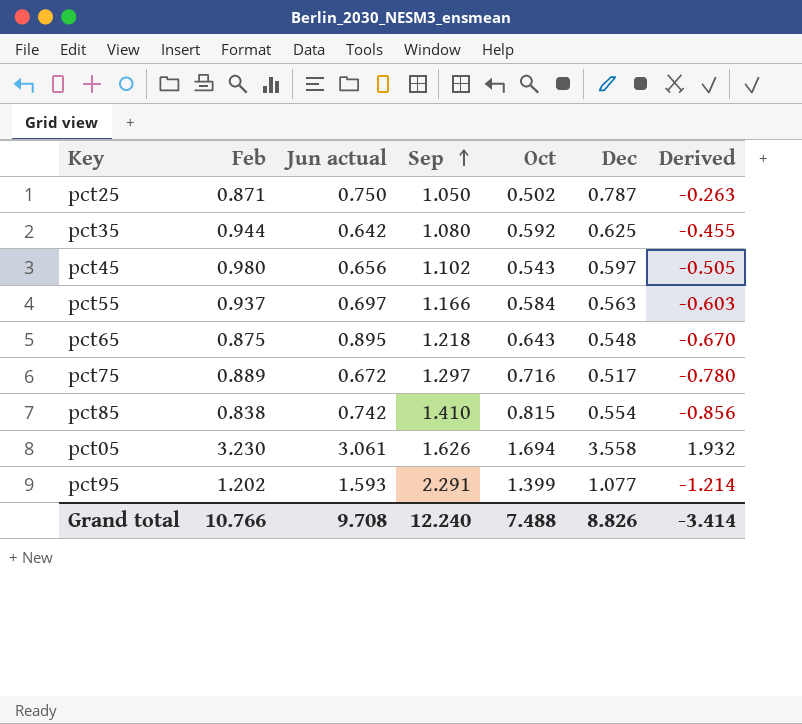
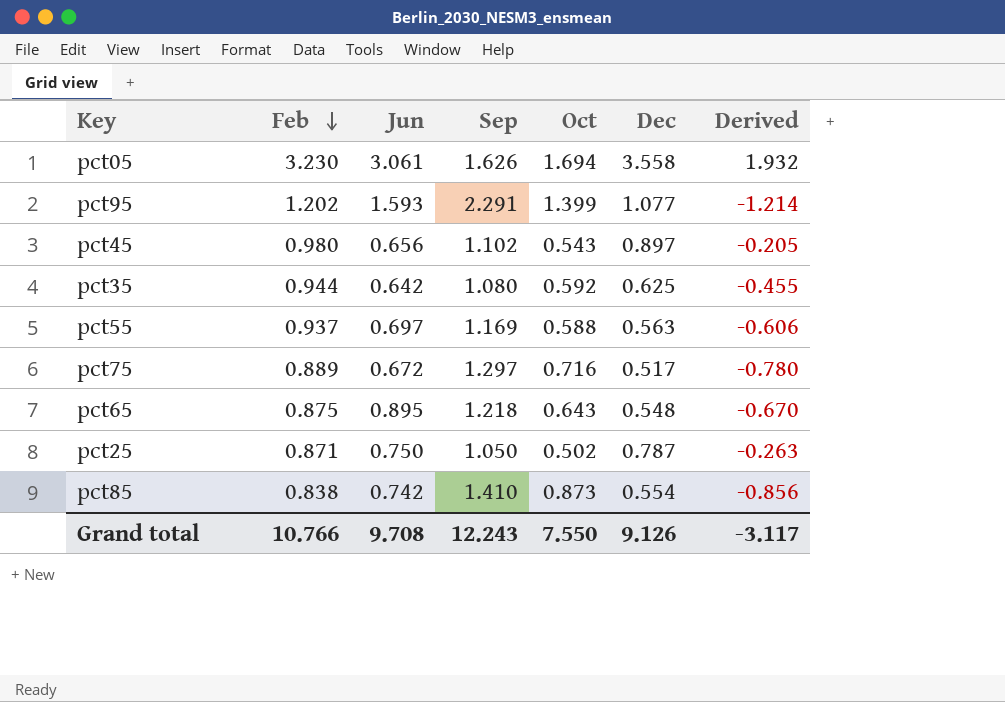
row order: Sep ascending -> Feb descending
column name: Jun actual -> Jun
pct45 | Dec: 0.597 -> 0.897
pct45 | Derived: -0.505 -> -0.205
pct55 | Sep: 1.166 -> 1.169
pct55 | Oct: 0.584 -> 0.588
pct55 | Derived: -0.603 -> -0.606
pct85 | Oct: 0.815 -> 0.873
Grand total | Sep: 12.240 -> 12.243
Grand total | Oct: 7.488 -> 7.550
Grand total | Dec: 8.826 -> 9.126
Grand total | Derived: -3.414 -> -3.117

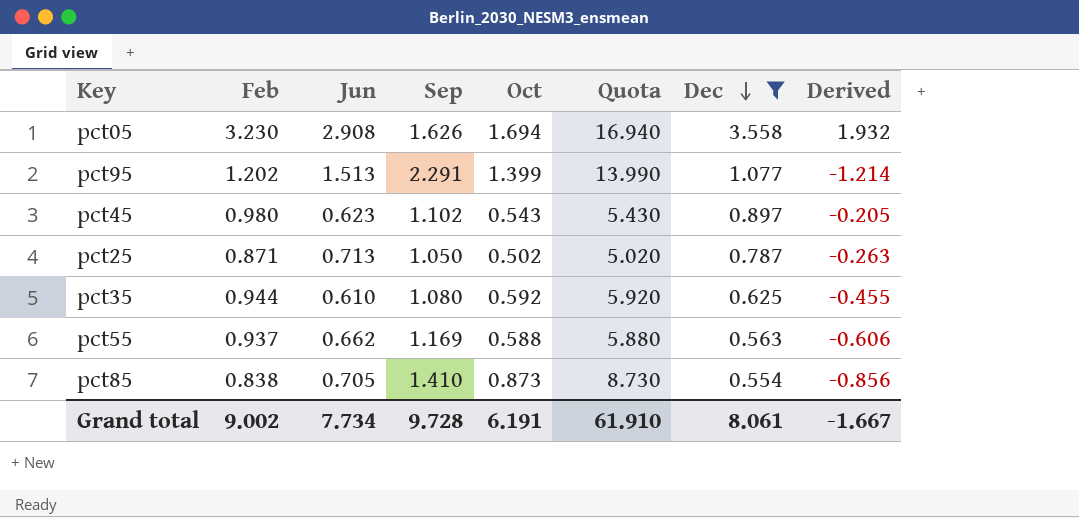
filter: none -> Dec >= 0.554
row order: Feb descending -> Dec descending
column Quota | formula: none -> [Oct] * 10
pct05 | Jun: 3.061 -> 2.908
pct95 | Jun: 1.593 -> 1.513
pct45 | Jun: 0.656 -> 0.623
pct25 | Jun: 0.750 -> 0.713
pct35 | Jun: 0.642 -> 0.610
pct55 | Jun: 0.697 -> 0.662
pct85 | Jun: 0.742 -> 0.705
Grand total | Feb: 10.766 -> 9.002
Grand total | Jun: 9.708 -> 7.734
Grand total | Sep: 12.243 -> 9.728
Grand total | Oct: 7.550 -> 6.191
Grand total | Dec: 9.126 -> 8.061
Grand total | Derived: -3.117 -> -1.667

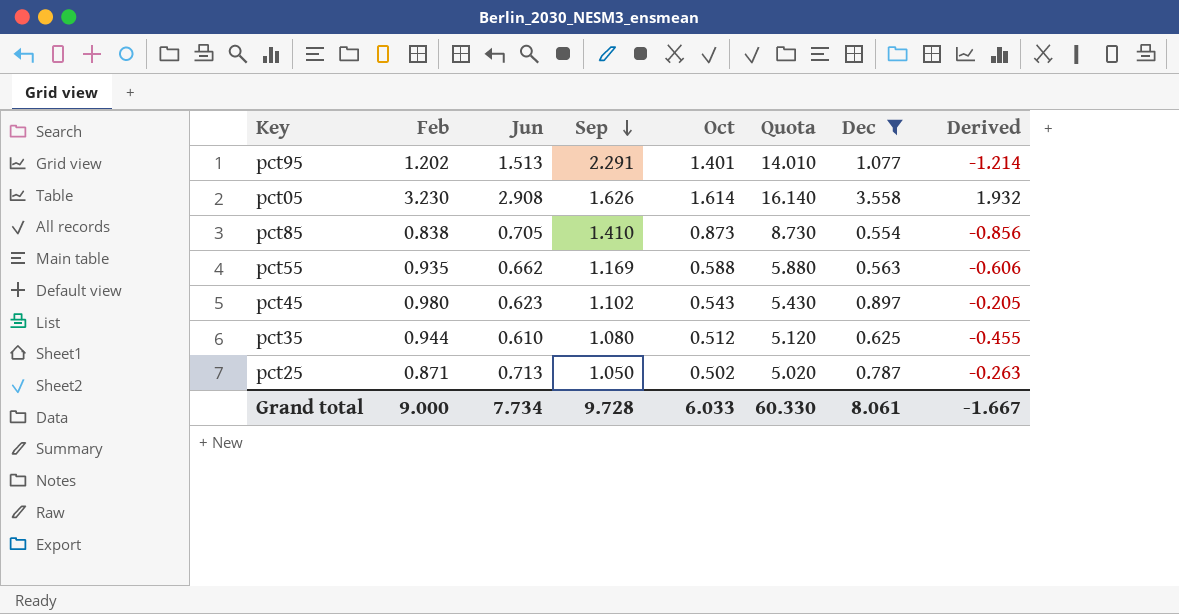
row order: Dec descending -> Sep descending
pct95 | Oct: 1.399 -> 1.401
pct95 | Quota: 13.990 -> 14.010
pct05 | Oct: 1.694 -> 1.614
pct05 | Quota: 16.940 -> 16.140
pct55 | Feb: 0.937 -> 0.935
pct35 | Oct: 0.592 -> 0.512
pct35 | Quota: 5.920 -> 5.120
Grand total | Feb: 9.002 -> 9.000
Grand total | Oct: 6.191 -> 6.033
Grand total | Quota: 61.910 -> 60.330

